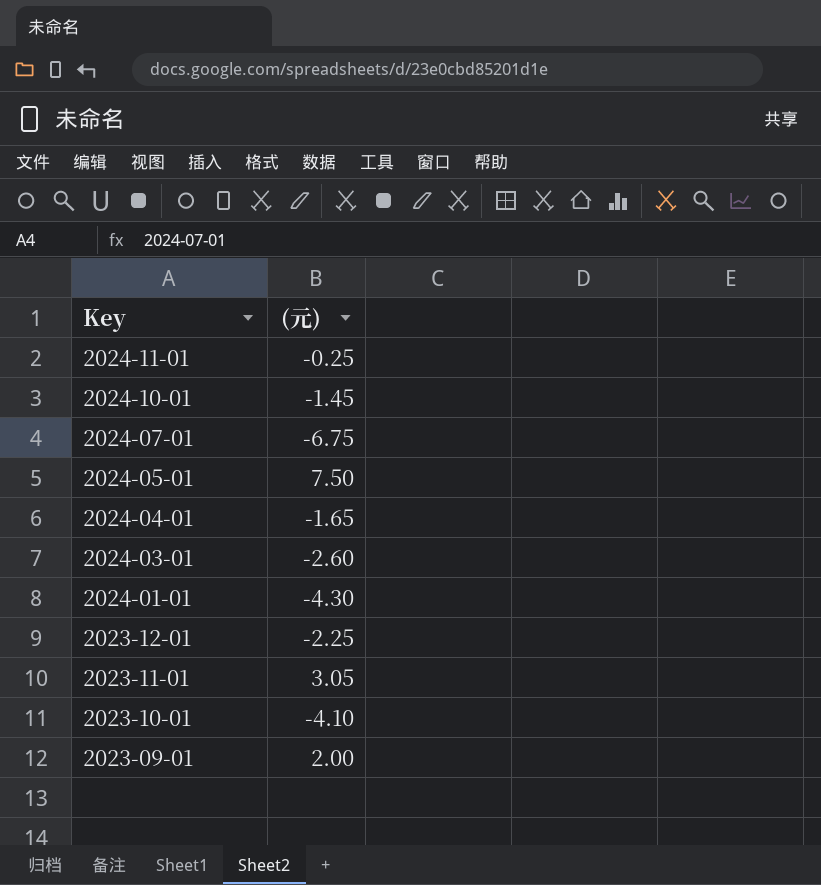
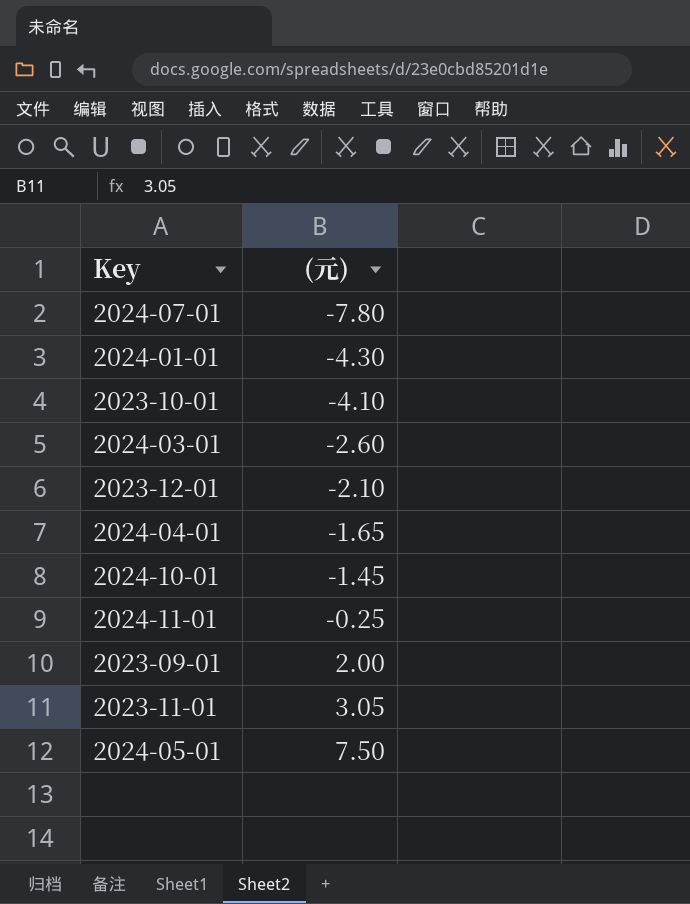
row order: Key descending -> (元) ascending
2024-07-01 | (元): -6.75 -> -7.80
2023-12-01 | (元): -2.25 -> -2.10

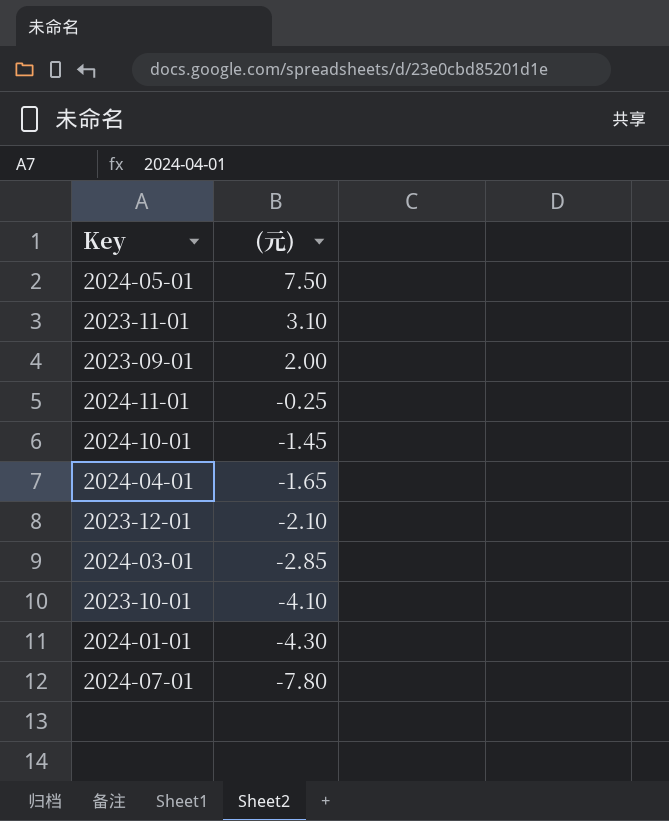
row order: (元) ascending -> (元) descending
2023-11-01 | (元): 3.05 -> 3.10
2024-03-01 | (元): -2.60 -> -2.85

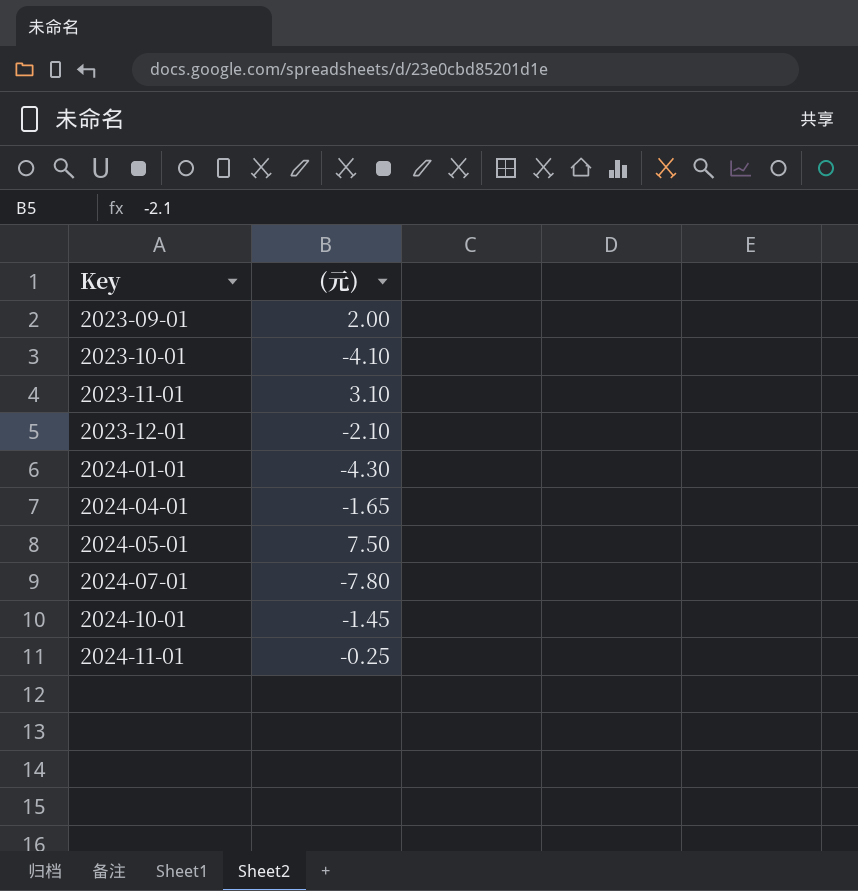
row order: (元) descending -> Key ascending
row 2024-03-01: -2.85 -> none

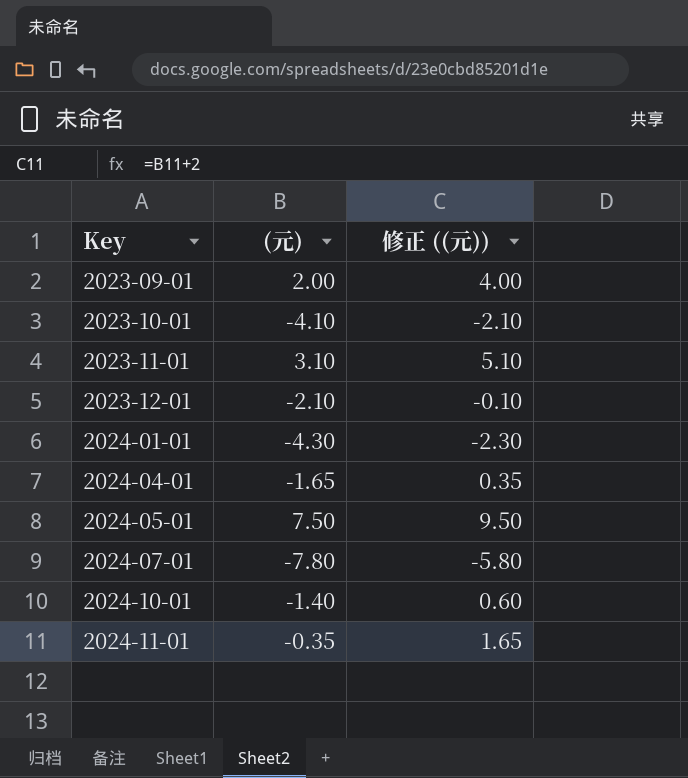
column 修正 ((元)) | formula: none -> [(元)] + 2
2024-10-01 | (元): -1.45 -> -1.40
2024-11-01 | (元): -0.25 -> -0.35

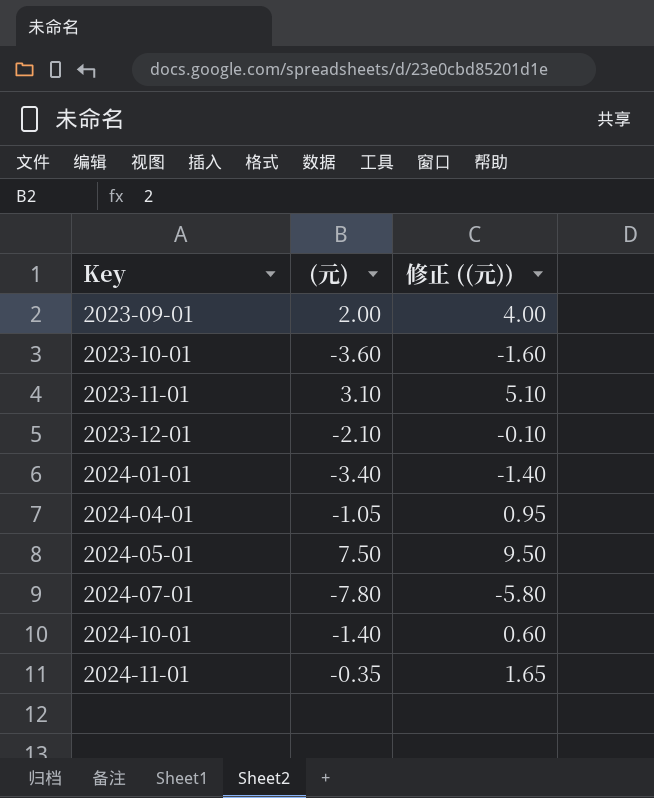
2023-10-01 | (元): -4.10 -> -3.60
2023-10-01 | 修正 ((元)): -2.10 -> -1.60
2024-01-01 | (元): -4.30 -> -3.40
2024-01-01 | 修正 ((元)): -2.30 -> -1.40
2024-04-01 | (元): -1.65 -> -1.05
2024-04-01 | 修正 ((元)): 0.35 -> 0.95

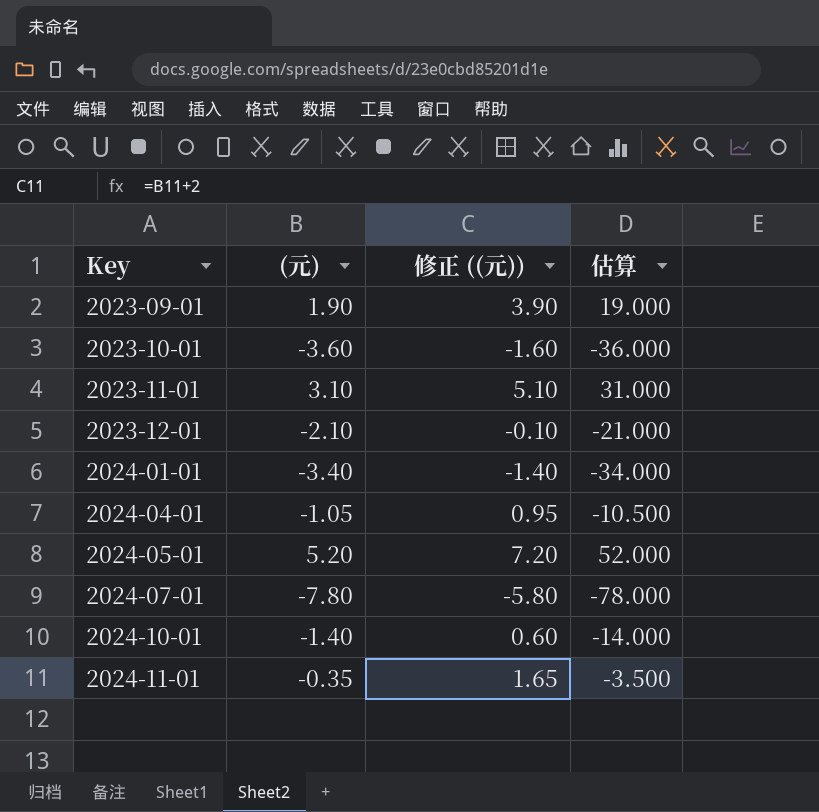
column 估算 | formula: none -> [(元)] * 10
2023-09-01 | (元): 2.00 -> 1.90
2023-09-01 | 修正 ((元)): 4.00 -> 3.90
2024-05-01 | (元): 7.50 -> 5.20
2024-05-01 | 修正 ((元)): 9.50 -> 7.20

